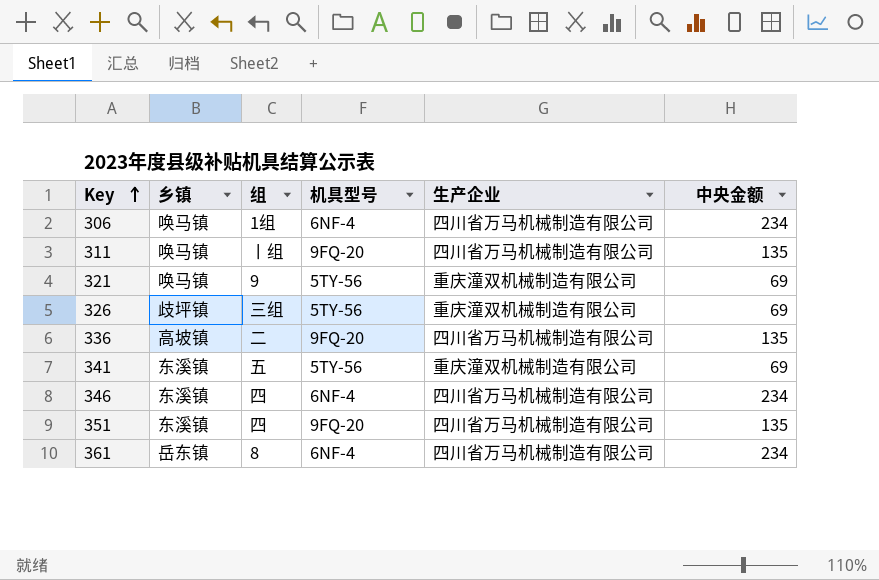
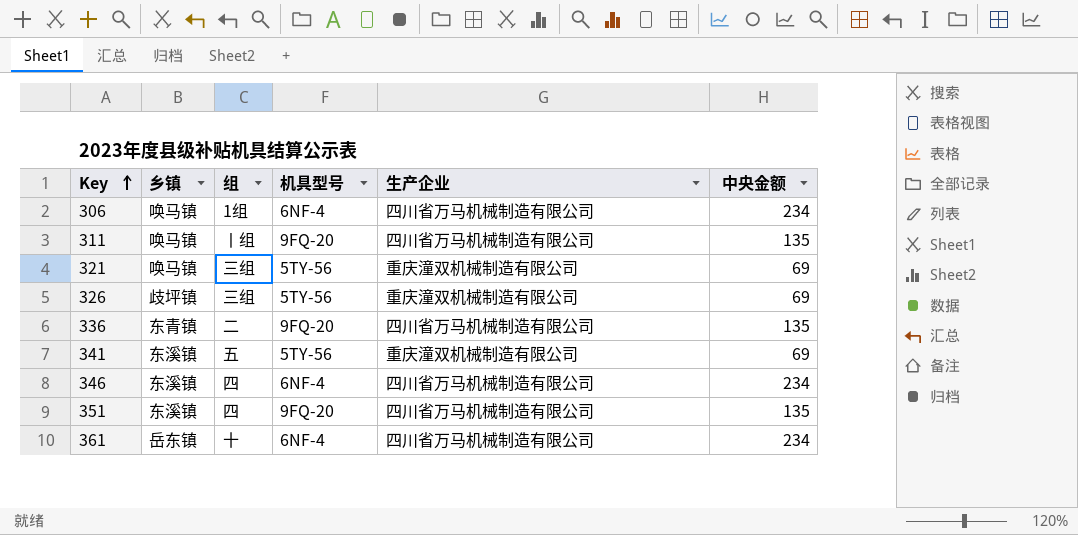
321 | 组: 9 -> 三组
336 | 乡镇: 高坡镇 -> 东青镇
361 | 组: 8 -> 十

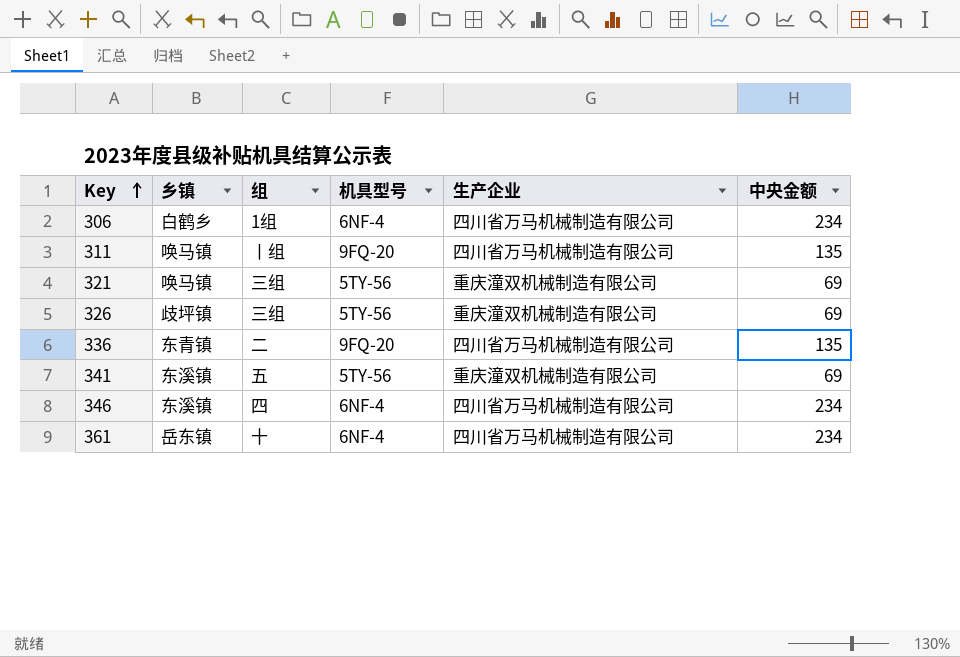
row 351: 东溪镇 | 四 | 9FQ-20 | 四川省万马机械制造有限公司 | 135 -> none
306 | 乡镇: 唤马镇 -> 白鹤乡

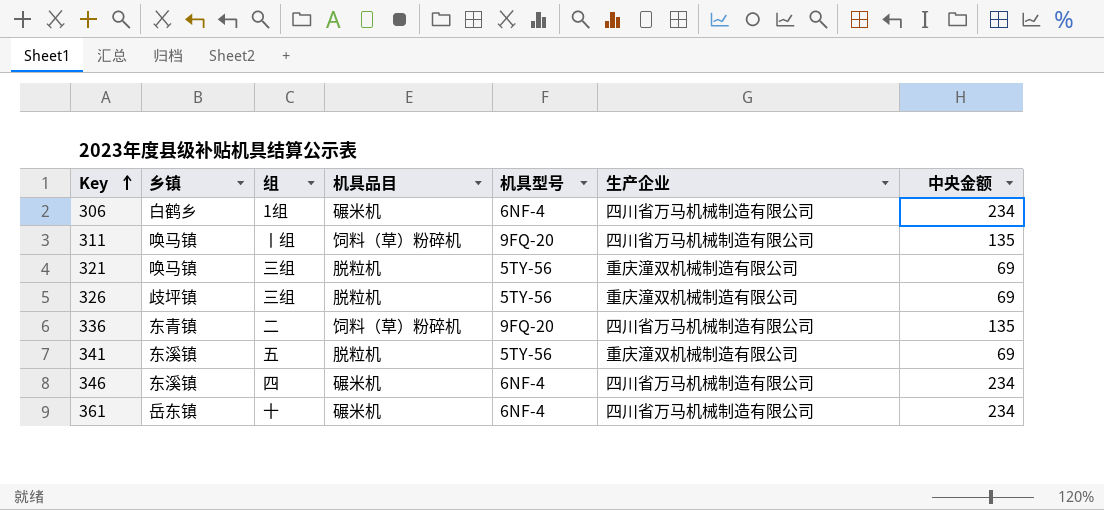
column 机具品目 | position: none -> 4

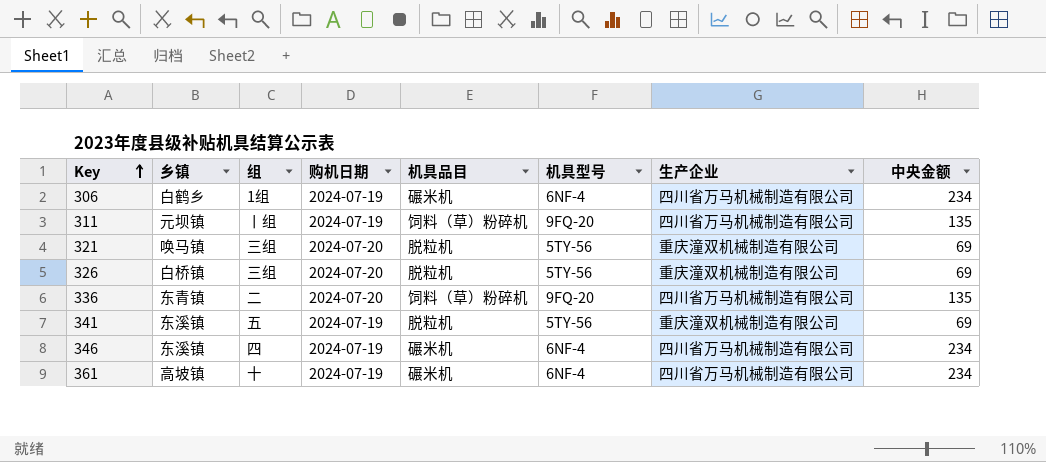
column 购机日期 | position: none -> 4
311 | 乡镇: 唤马镇 -> 元坝镇
326 | 乡镇: 歧坪镇 -> 白桥镇
361 | 乡镇: 岳东镇 -> 高坡镇

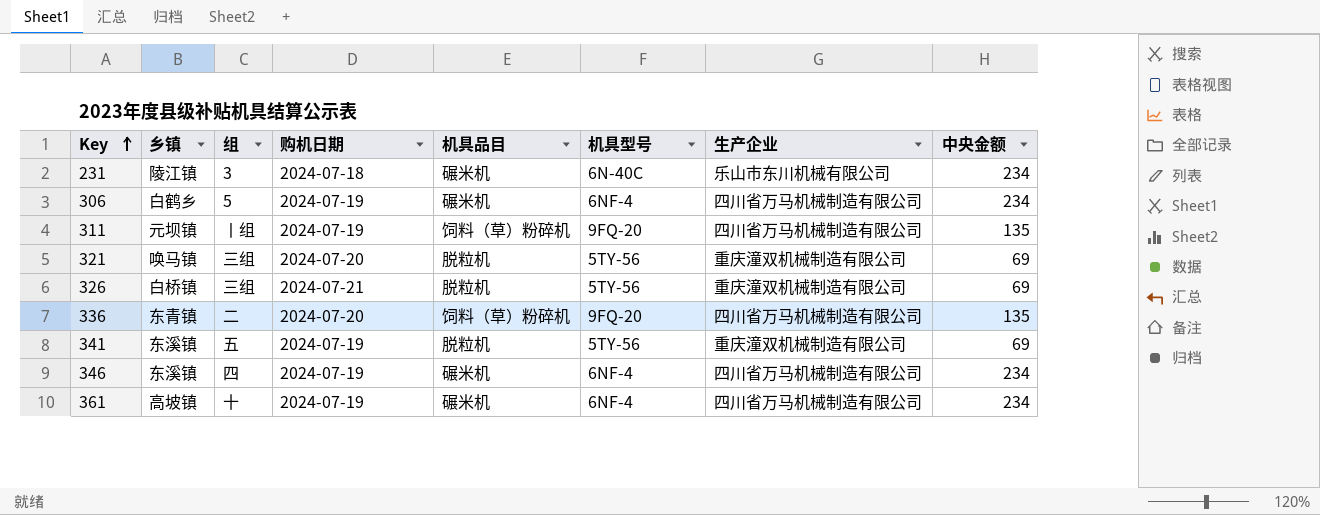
row 231: none -> 陵江镇 | 3 | 2024-07-18 | 碾米机 | 6N-40C | 乐山市东川机械有限公司 | 234
306 | 组: 1组 -> 5
326 | 购机日期: 2024-07-20 -> 2024-07-21

